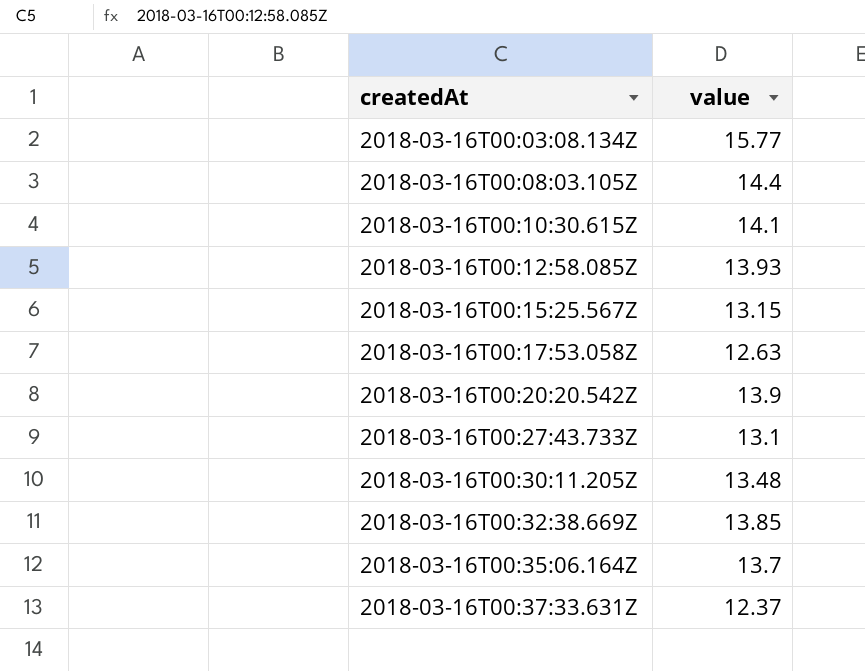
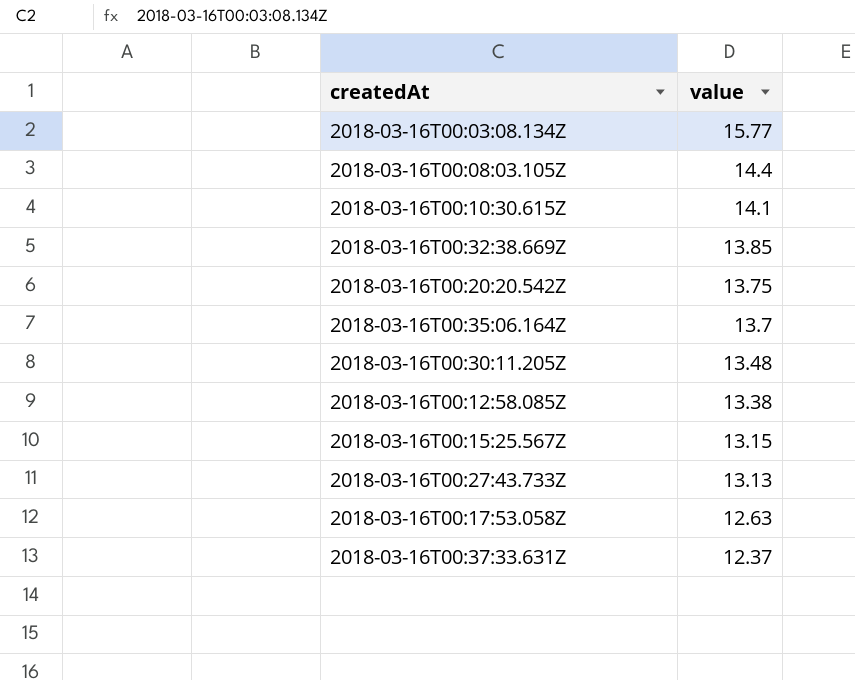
row order: createdAt ascending -> value descending
2018-03-16T00:20:20.542Z | value: 13.9 -> 13.75
2018-03-16T00:12:58.085Z | value: 13.93 -> 13.38
2018-03-16T00:27:43.733Z | value: 13.1 -> 13.13

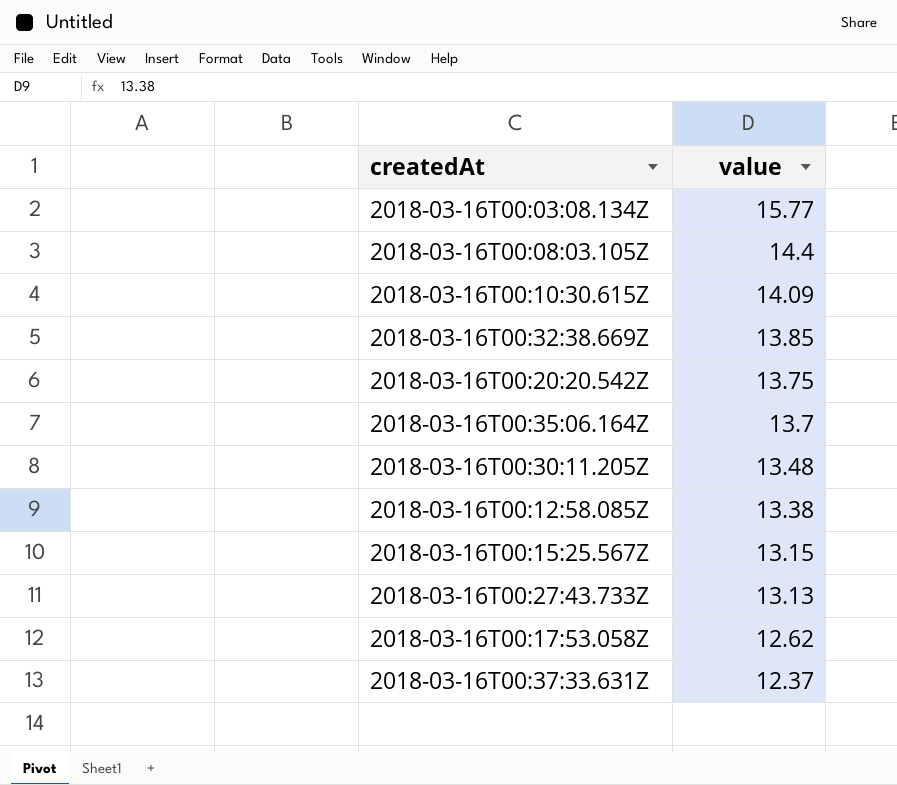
2018-03-16T00:10:30.615Z | value: 14.1 -> 14.09
2018-03-16T00:17:53.058Z | value: 12.63 -> 12.62

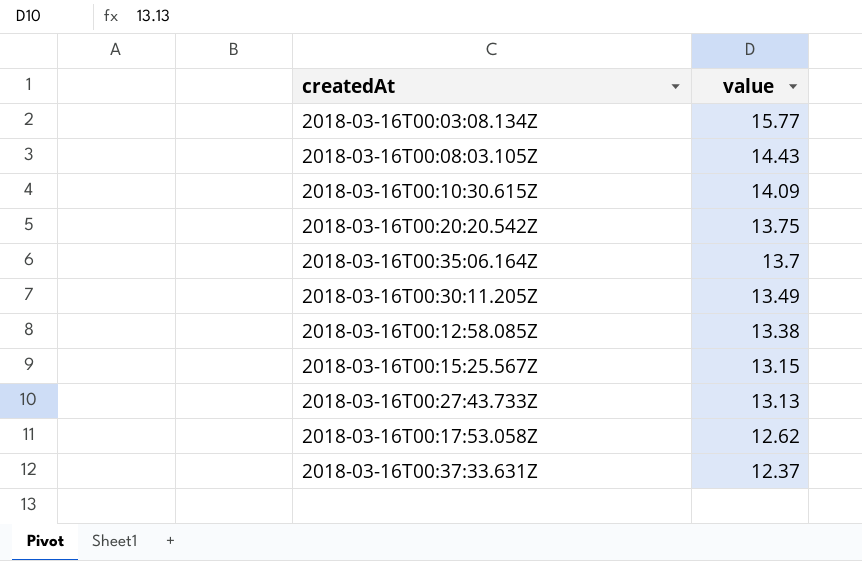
row 2018-03-16T00:32:38.669Z: 13.85 -> none
2018-03-16T00:08:03.105Z | value: 14.4 -> 14.43
2018-03-16T00:30:11.205Z | value: 13.48 -> 13.49

